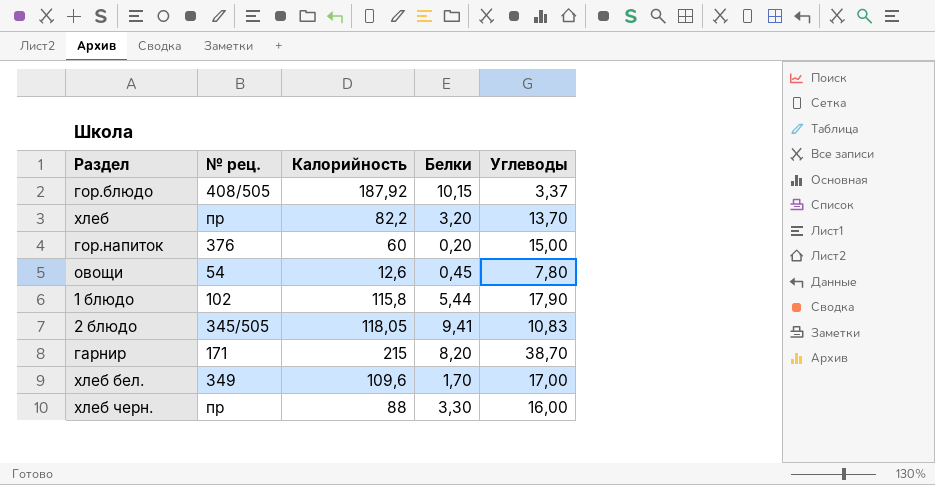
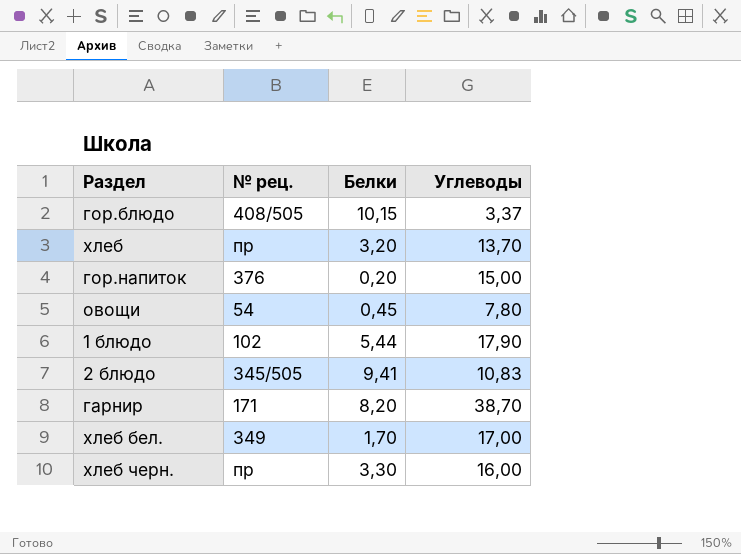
column Калорийность | position: 3 -> none

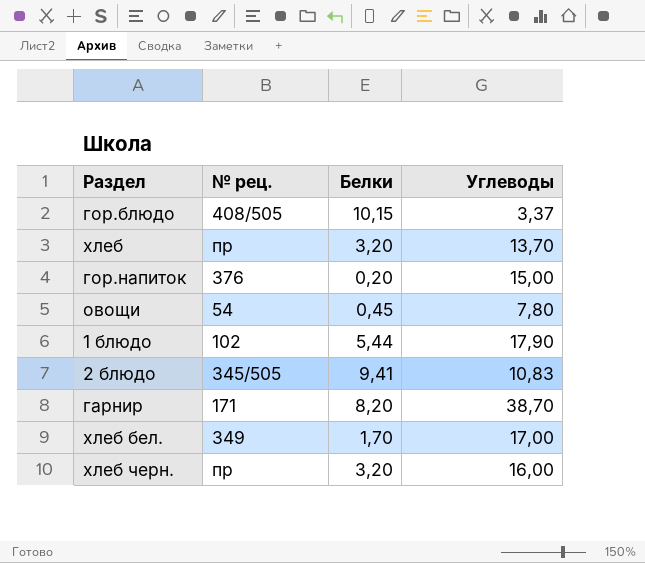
хлеб черн. | Белки: 3,30 -> 3,20

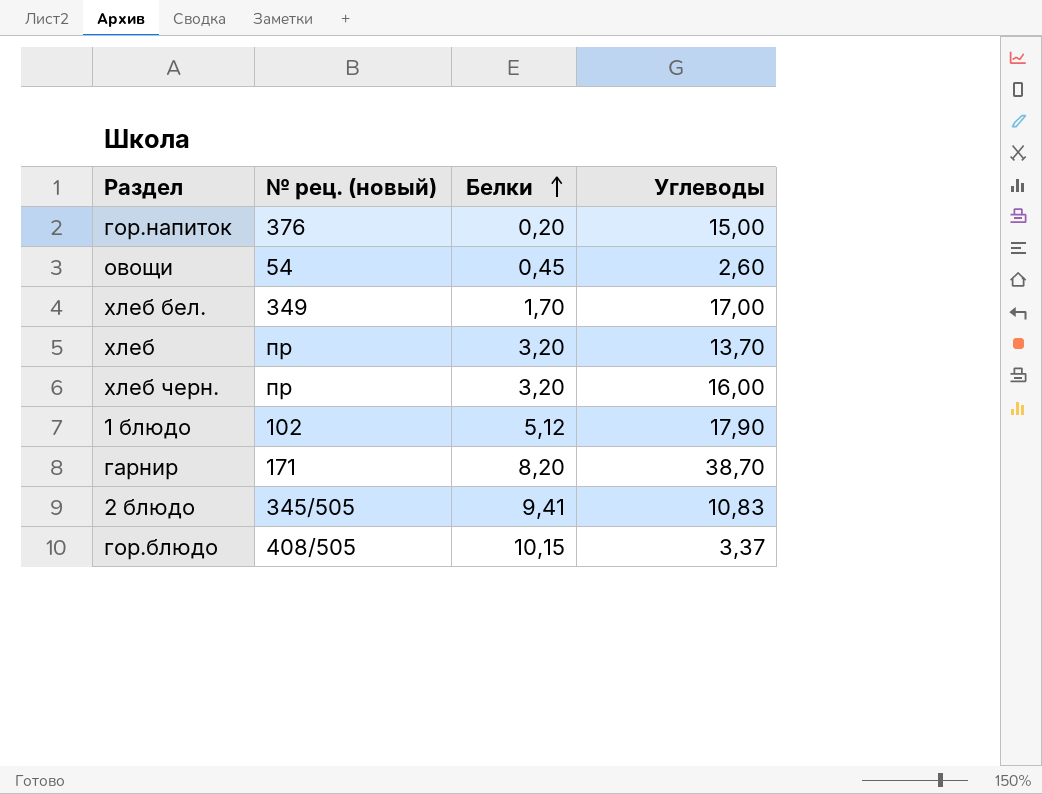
row order: none -> Белки ascending
column name: № рец. -> № рец. (новый)
овощи | Углеводы: 7,80 -> 2,60
1 блюдо | Белки: 5,44 -> 5,12

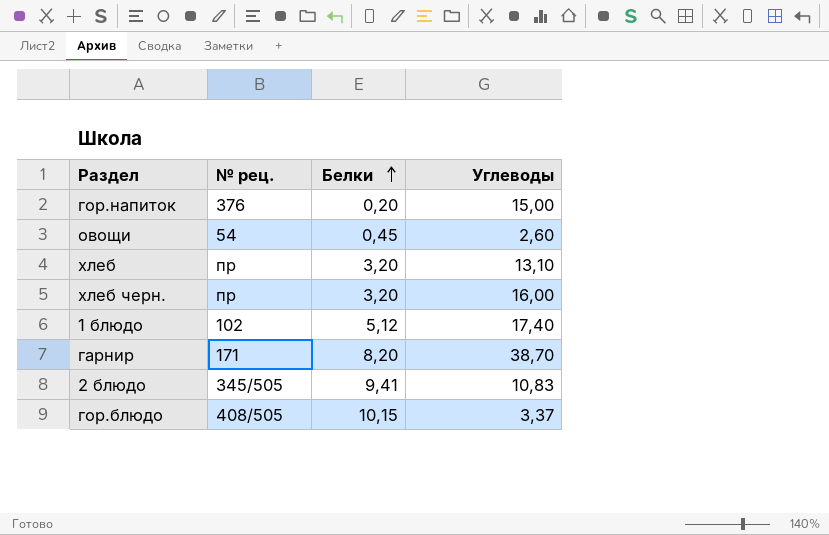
column name: № рец. (новый) -> № рец.
row хлеб бел.: 349 | 1,70 | 17,00 -> none
хлеб | Углеводы: 13,70 -> 13,10
1 блюдо | Углеводы: 17,90 -> 17,40

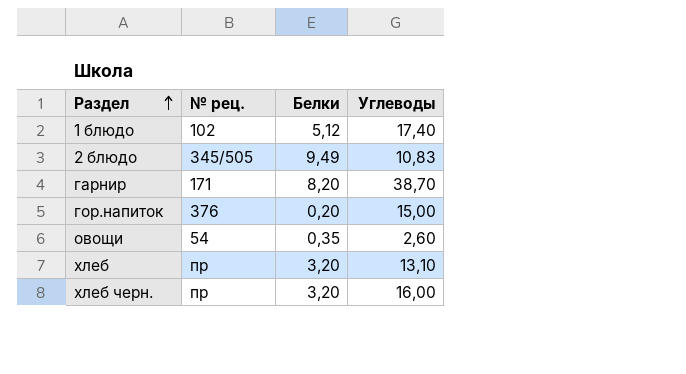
row order: Белки ascending -> Раздел ascending
row гор.блюдо: 408/505 | 10,15 | 3,37 -> none
2 блюдо | Белки: 9,41 -> 9,49
овощи | Белки: 0,45 -> 0,35

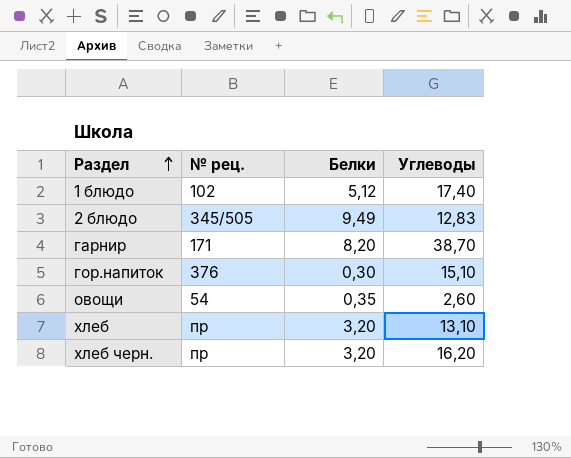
2 блюдо | Углеводы: 10,83 -> 12,83
гор.напиток | Белки: 0,20 -> 0,30
гор.напиток | Углеводы: 15,00 -> 15,10
хлеб черн. | Углеводы: 16,00 -> 16,20

